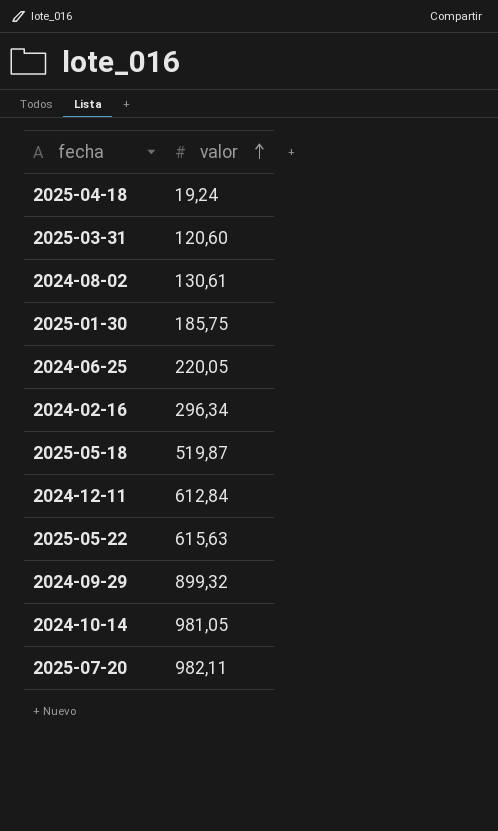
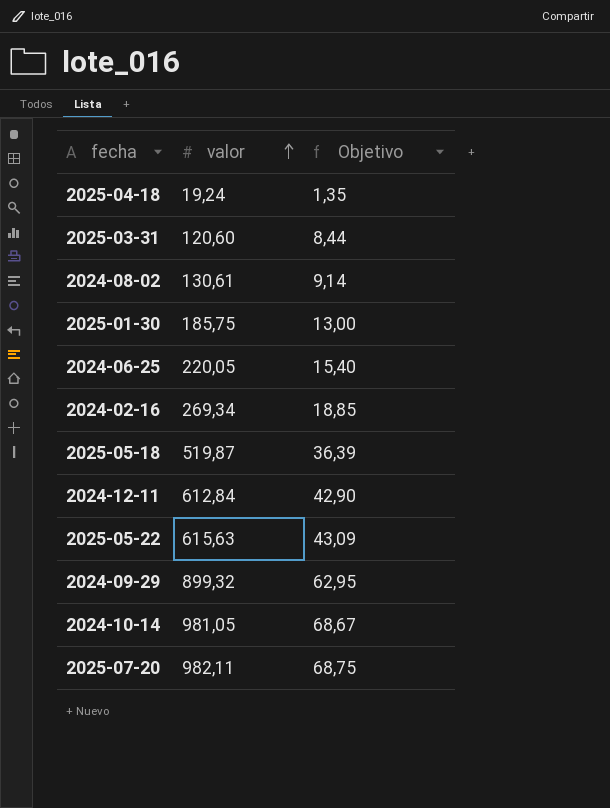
column Objetivo | formula: none -> [valor] * 0,07
2024-02-16 | valor: 296,34 -> 269,34

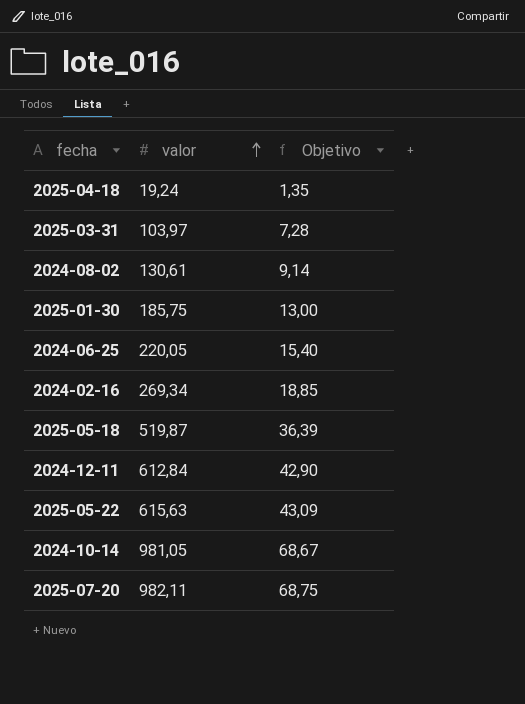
row 2024-09-29: 899,32 | 62,95 -> none
2025-03-31 | valor: 120,60 -> 103,97
2025-03-31 | Objetivo: 8,44 -> 7,28

